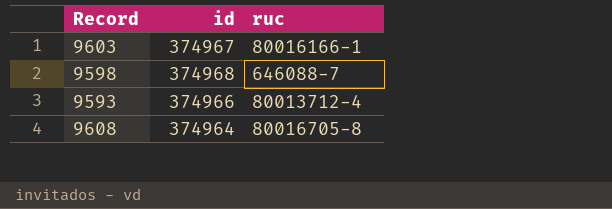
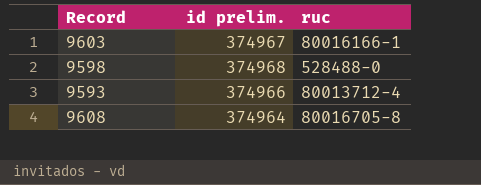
column name: id -> id prelim.
9598 | ruc: 646088-7 -> 528488-0

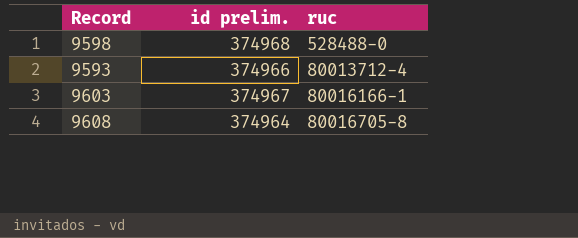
row order: none -> ruc ascending

